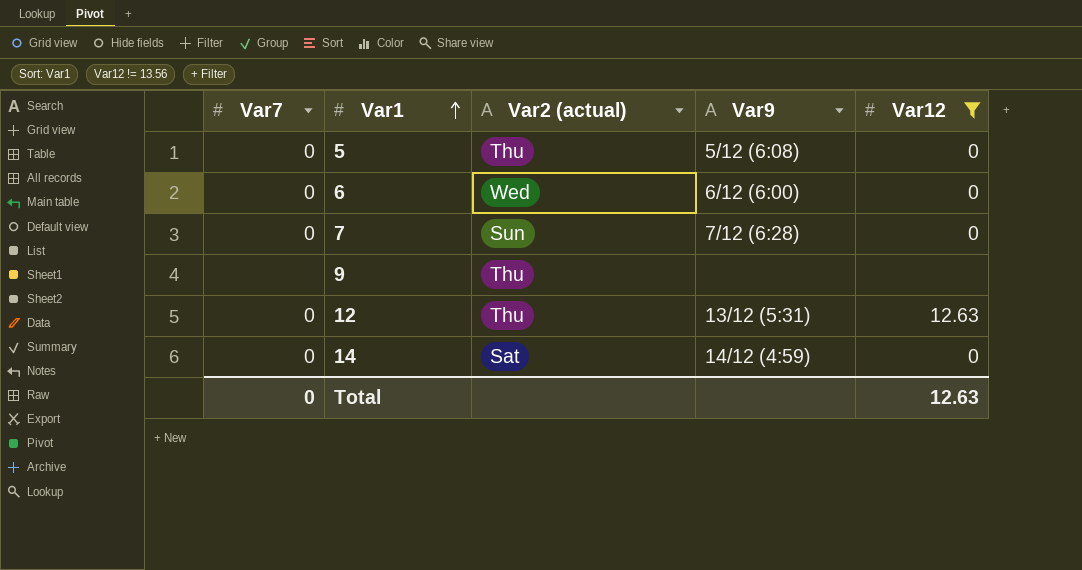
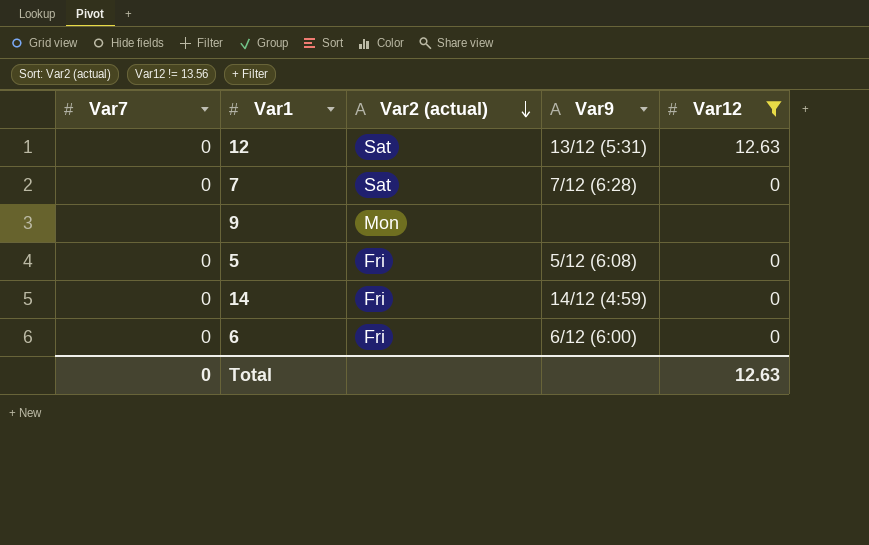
row order: Var1 ascending -> Var2 (actual) descending
12 | Var2 (actual): Thu -> Sat
7 | Var2 (actual): Sun -> Sat
9 | Var2 (actual): Thu -> Mon
5 | Var2 (actual): Thu -> Fri
14 | Var2 (actual): Sat -> Fri
6 | Var2 (actual): Wed -> Fri

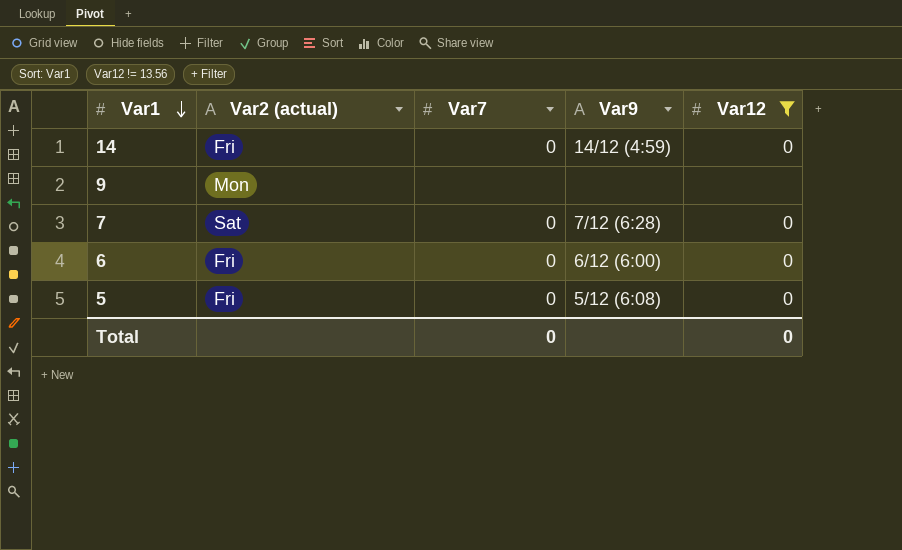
row order: Var2 (actual) descending -> Var1 descending
column Var7 | position: 1 -> 3
row 12: 0 | Sat | 13/12 (5:31) | 12.63 -> none
Total | Var12: 12.63 -> 0

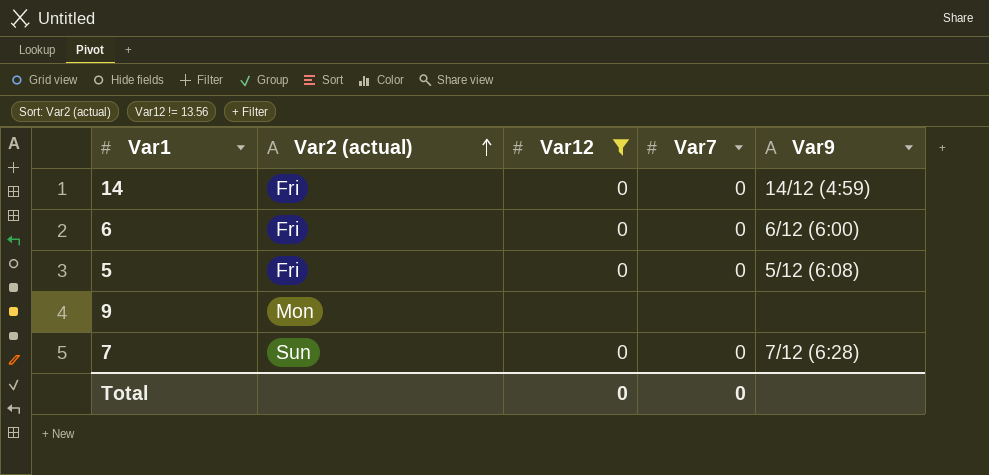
row order: Var1 descending -> Var2 (actual) ascending
column Var12 | position: 5 -> 3
7 | Var2 (actual): Sat -> Sun

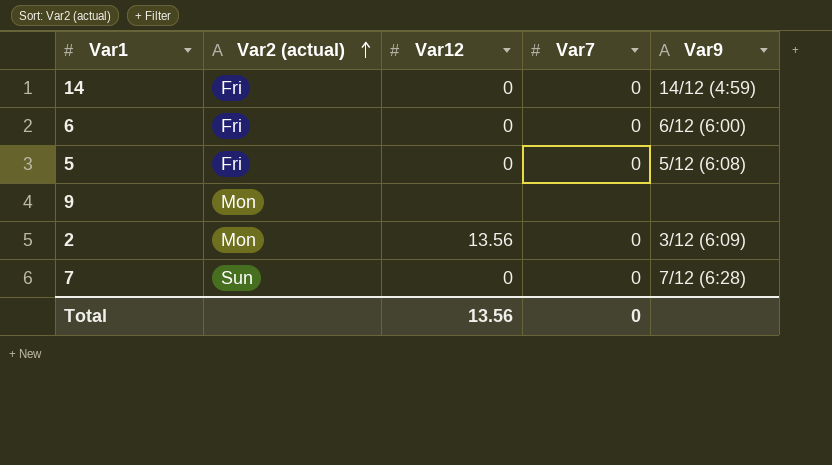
filter: Var12 != 13.56 -> none
Total | Var12: 0 -> 13.56

